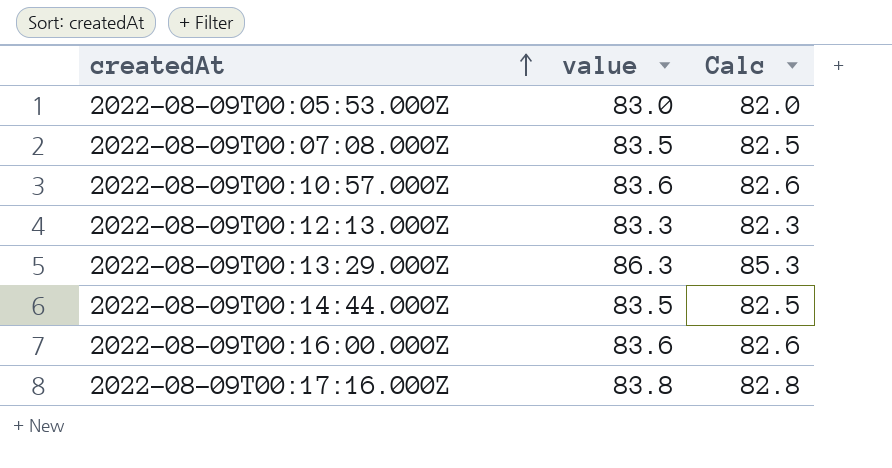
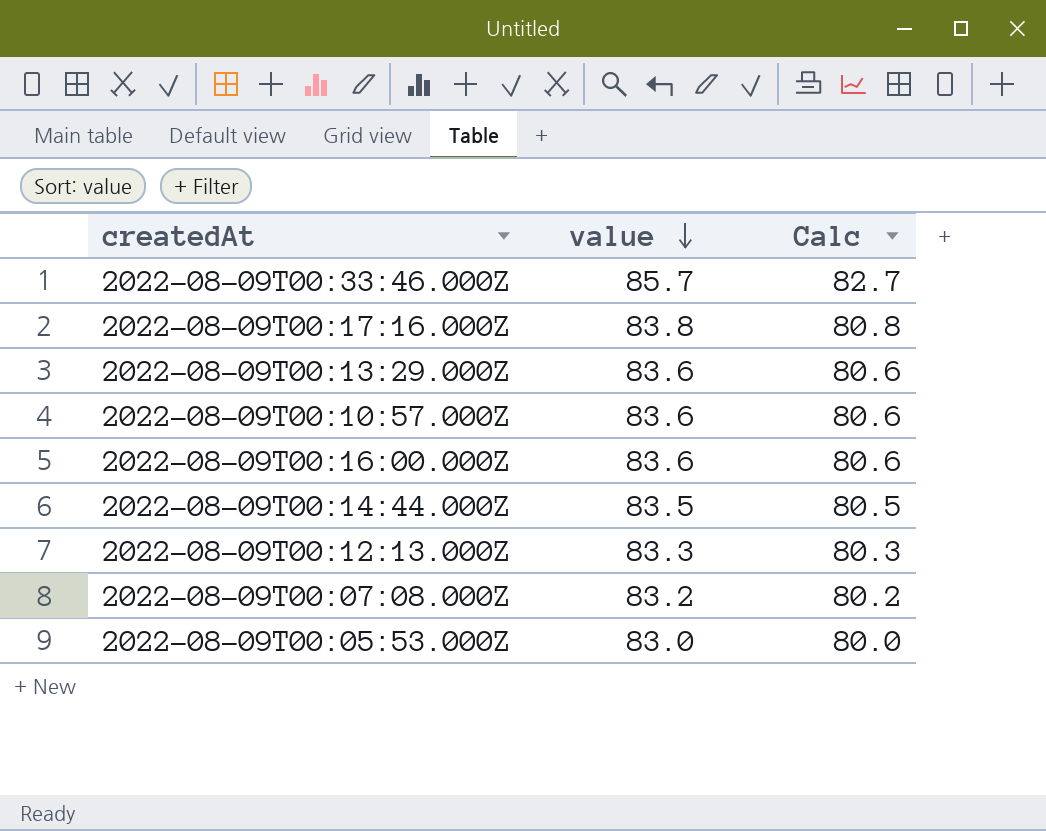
row order: createdAt ascending -> value descending
column Calc | formula: [value] - 1 -> [value] - 3
row 2022-08-09T00:33:46.000Z: none -> 85.7 | 82.7
2022-08-09T00:13:29.000Z | value: 86.3 -> 83.6
2022-08-09T00:07:08.000Z | value: 83.5 -> 83.2

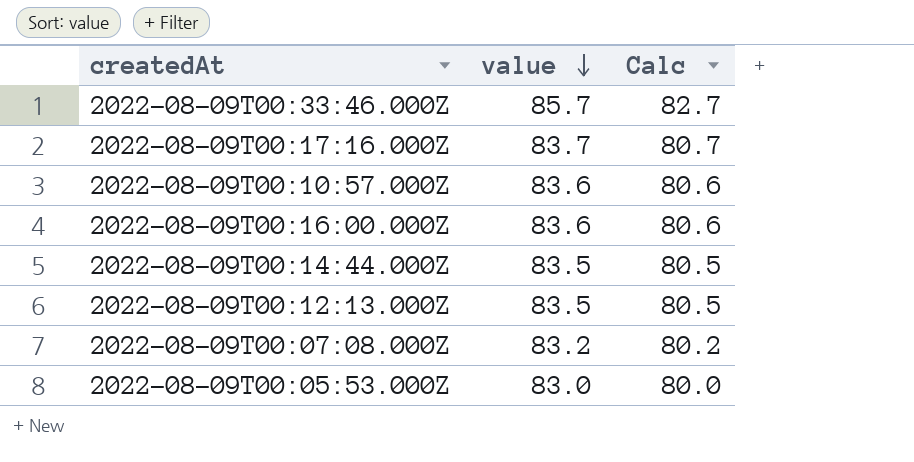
row 2022-08-09T00:13:29.000Z: 83.6 | 80.6 -> none
2022-08-09T00:17:16.000Z | value: 83.8 -> 83.7
2022-08-09T00:17:16.000Z | Calc: 80.8 -> 80.7
2022-08-09T00:12:13.000Z | value: 83.3 -> 83.5
2022-08-09T00:12:13.000Z | Calc: 80.3 -> 80.5

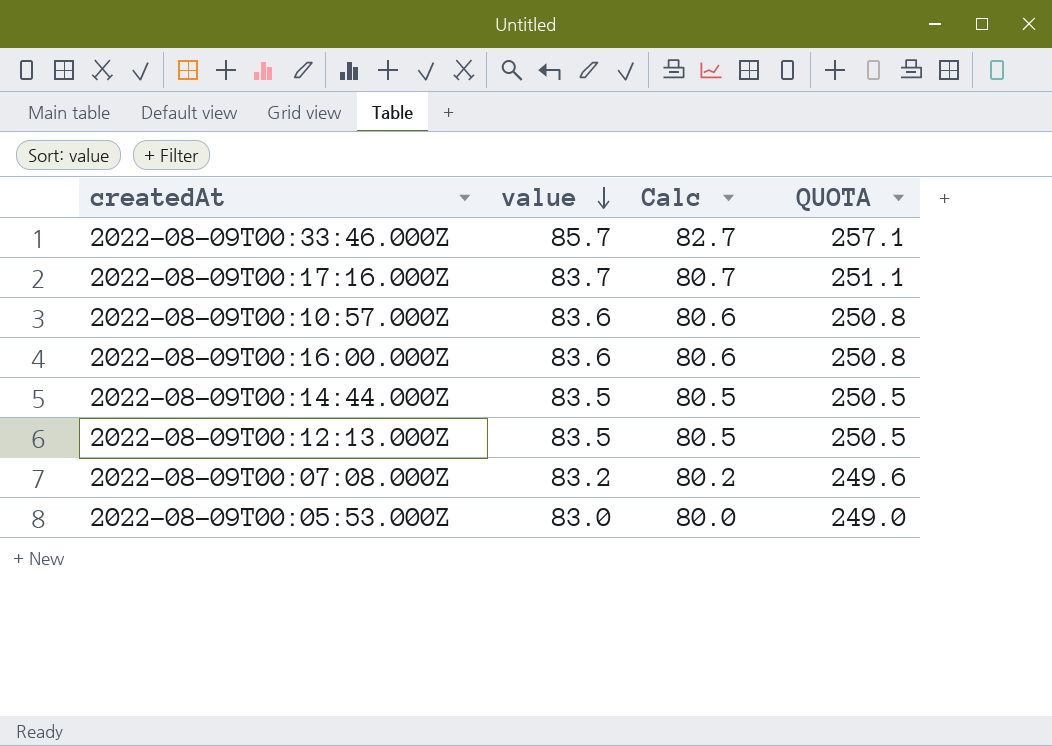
column QUOTA | formula: none -> [value] * 3

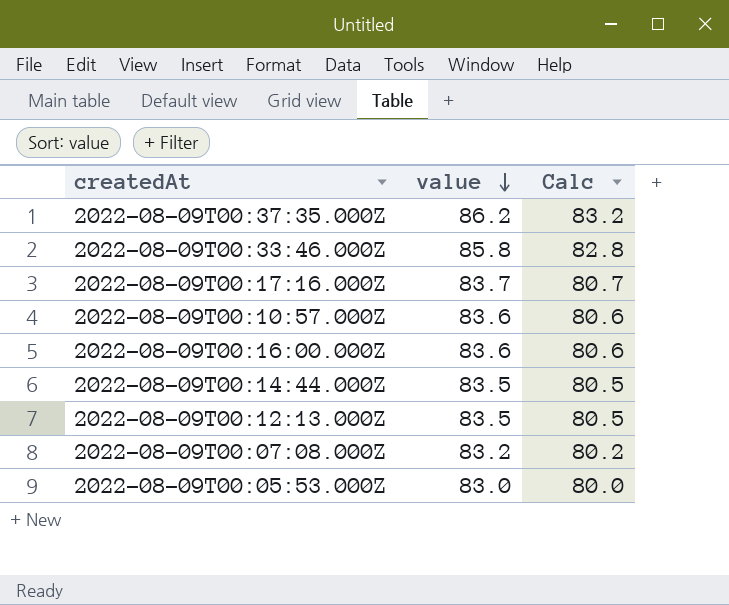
column QUOTA | formula: [value] * 3 -> none
row 2022-08-09T00:37:35.000Z: none -> 86.2 | 83.2
2022-08-09T00:33:46.000Z | value: 85.7 -> 85.8
2022-08-09T00:33:46.000Z | Calc: 82.7 -> 82.8

